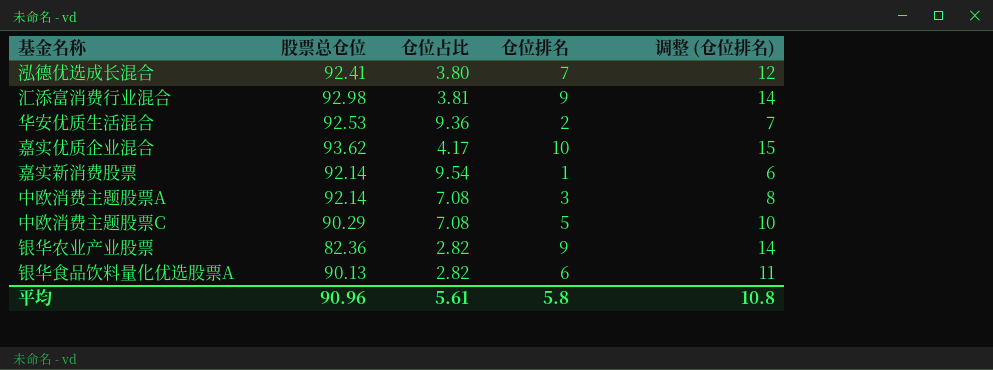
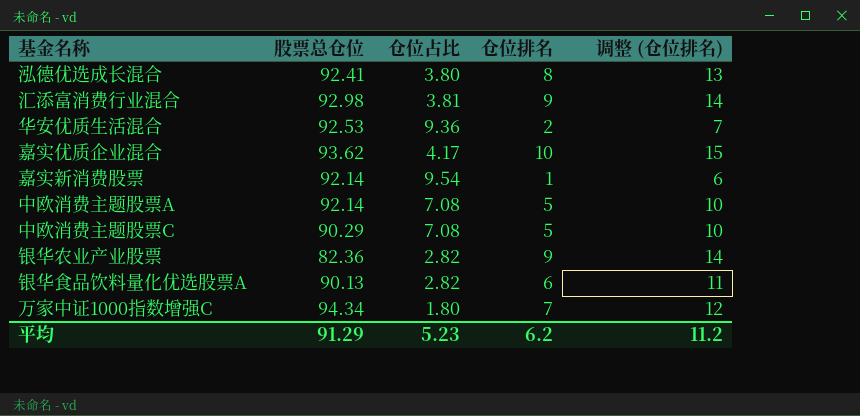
泓德优选成长混合 | 仓位排名: 7 -> 8
泓德优选成长混合 | 调整 (仓位排名): 12 -> 13
中欧消费主题股票A | 仓位排名: 3 -> 5
中欧消费主题股票A | 调整 (仓位排名): 8 -> 10
row 万家中证1000指数增强C: none -> 94.34 | 1.80 | 7 | 12
平均 | 股票总仓位: 90.96 -> 91.29
平均 | 仓位占比: 5.61 -> 5.23
平均 | 仓位排名: 5.8 -> 6.2
平均 | 调整 (仓位排名): 10.8 -> 11.2

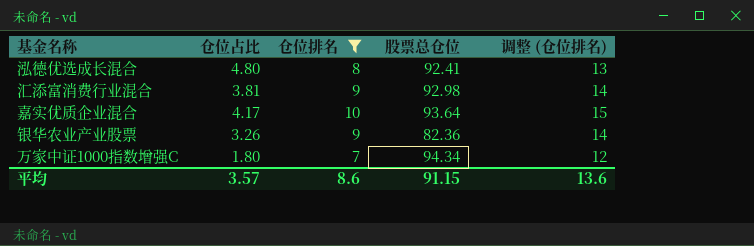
filter: none -> 仓位排名 >= 7
column 股票总仓位 | position: 2 -> 4
泓德优选成长混合 | 仓位占比: 3.80 -> 4.80
嘉实优质企业混合 | 股票总仓位: 93.62 -> 93.64
银华农业产业股票 | 仓位占比: 2.82 -> 3.26
平均 | 仓位占比: 5.23 -> 3.57
平均 | 仓位排名: 6.2 -> 8.6
平均 | 股票总仓位: 91.29 -> 91.15
平均 | 调整 (仓位排名): 11.2 -> 13.6

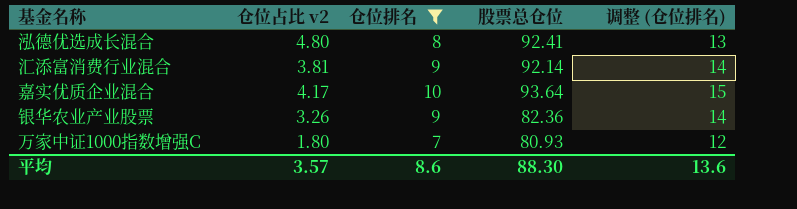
column name: 仓位占比 -> 仓位占比 v2
汇添富消费行业混合 | 股票总仓位: 92.98 -> 92.14
万家中证1000指数增强C | 股票总仓位: 94.34 -> 80.93
平均 | 股票总仓位: 91.15 -> 88.30

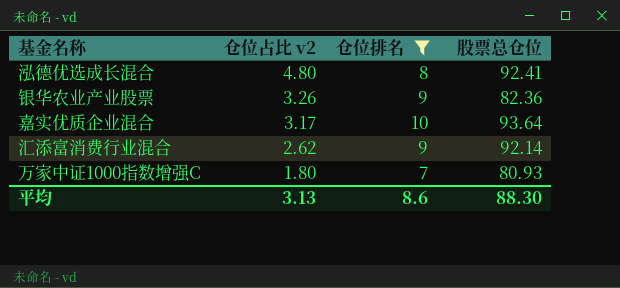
row order: none -> 仓位占比 v2 descending
column 调整 (仓位排名) | formula: [仓位排名] + 5 -> none
嘉实优质企业混合 | 仓位占比 v2: 4.17 -> 3.17
汇添富消费行业混合 | 仓位占比 v2: 3.81 -> 2.62
平均 | 仓位占比 v2: 3.57 -> 3.13

